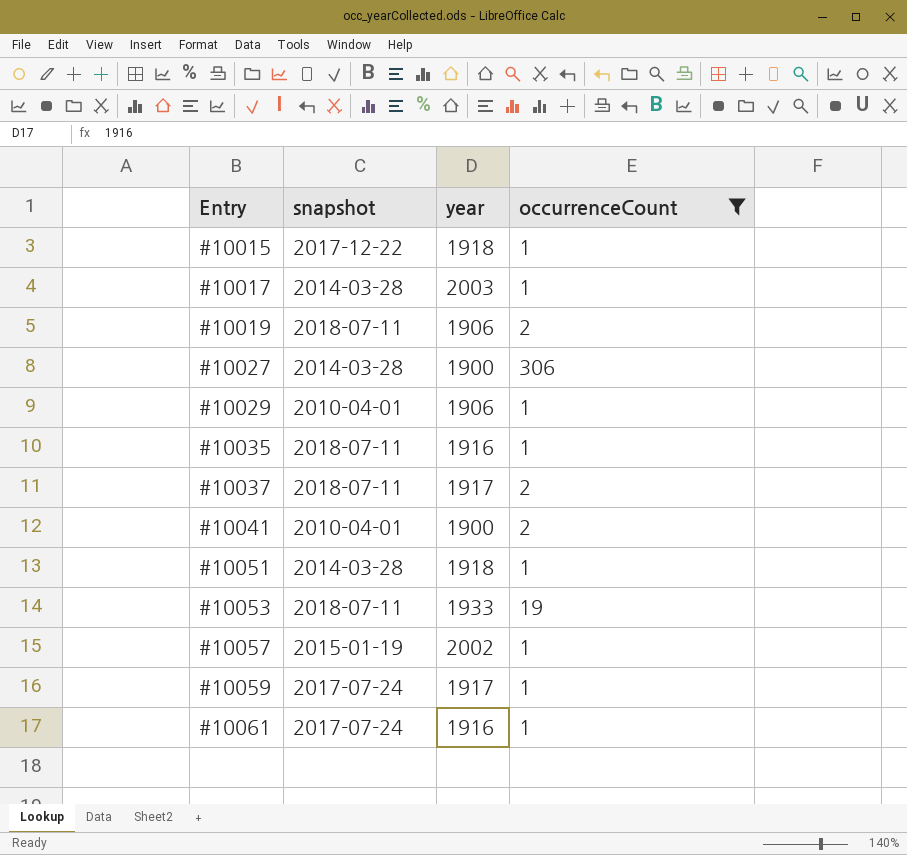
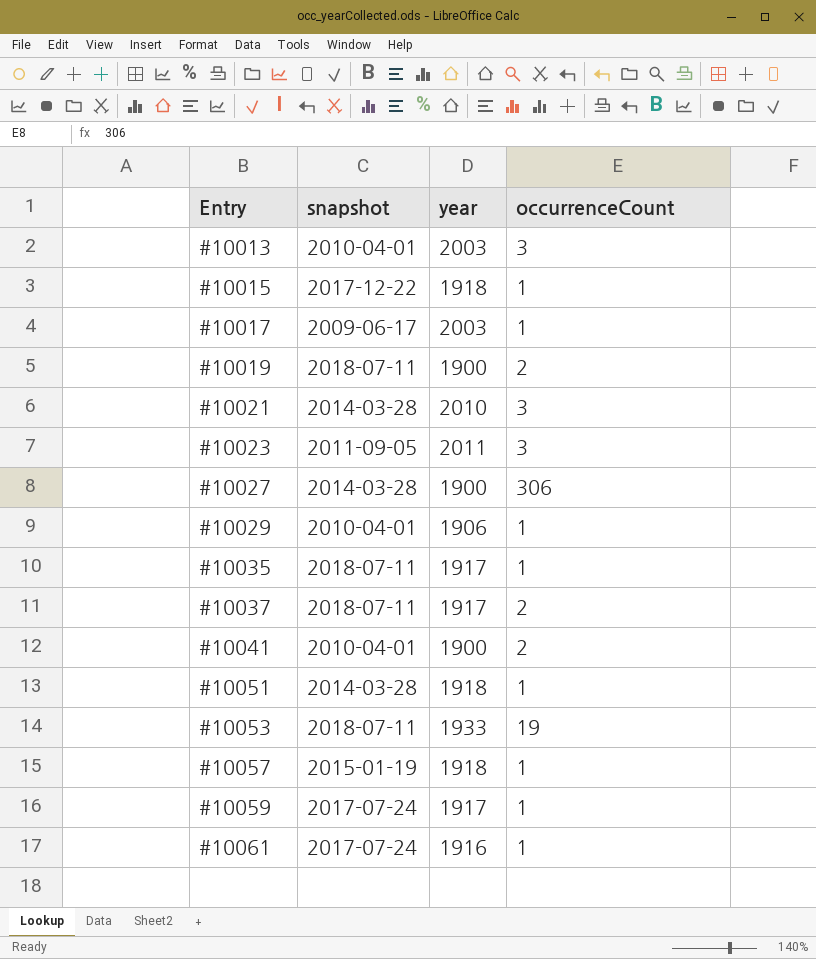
filter: occurrenceCount != 3 -> none
#10017 | snapshot: 2014-03-28 -> 2009-06-17
#10019 | year: 1906 -> 1900
#10035 | year: 1916 -> 1917
#10057 | year: 2002 -> 1918

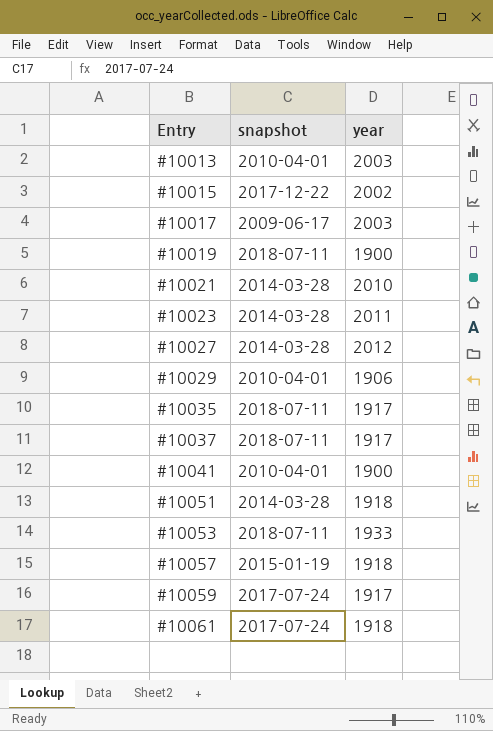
column occurrenceCount | position: 4 -> none
#10015 | year: 1918 -> 2002
#10023 | snapshot: 2011-09-05 -> 2014-03-28
#10027 | year: 1900 -> 2012
#10061 | year: 1916 -> 1918

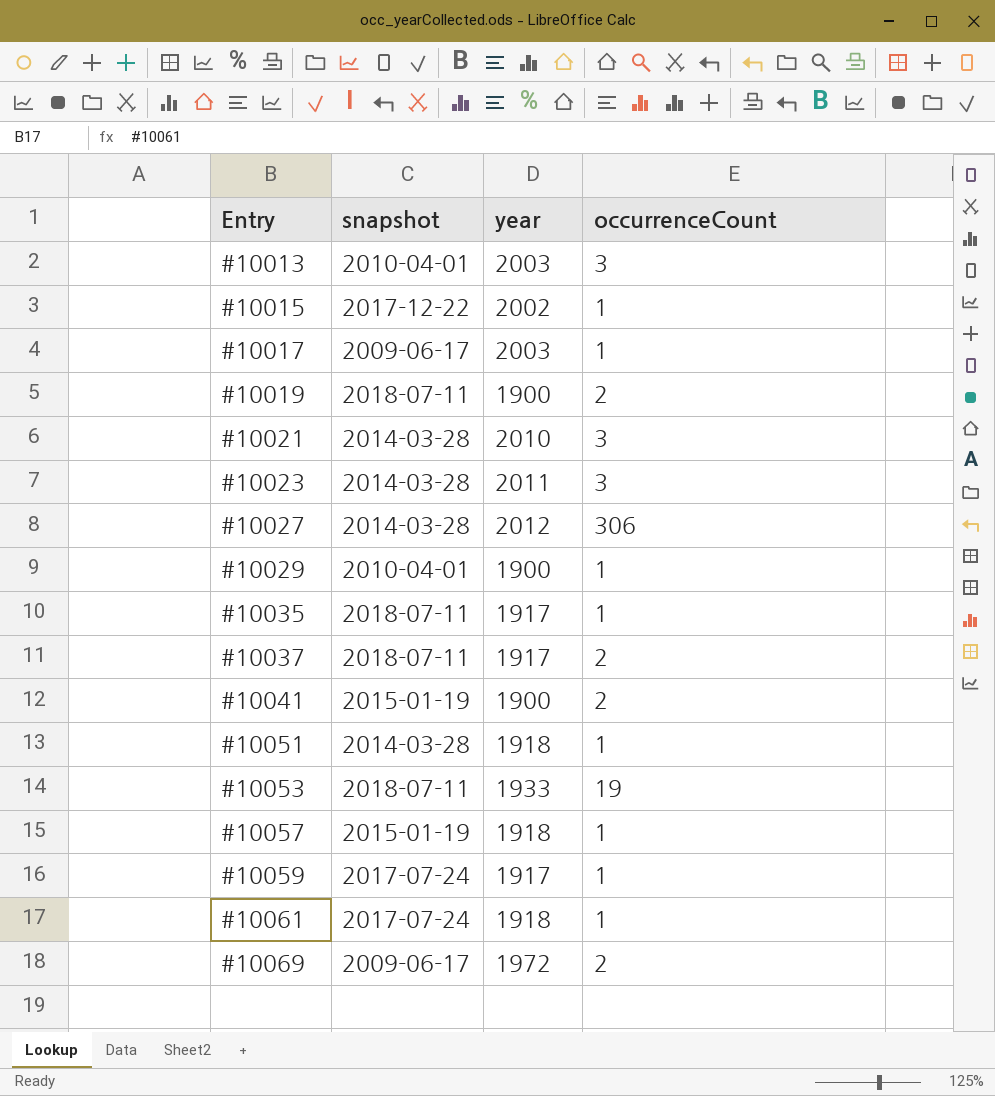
column occurrenceCount | position: none -> 4
#10029 | year: 1906 -> 1900
#10041 | snapshot: 2010-04-01 -> 2015-01-19
row #10069: none -> 2009-06-17 | 1972 | 2

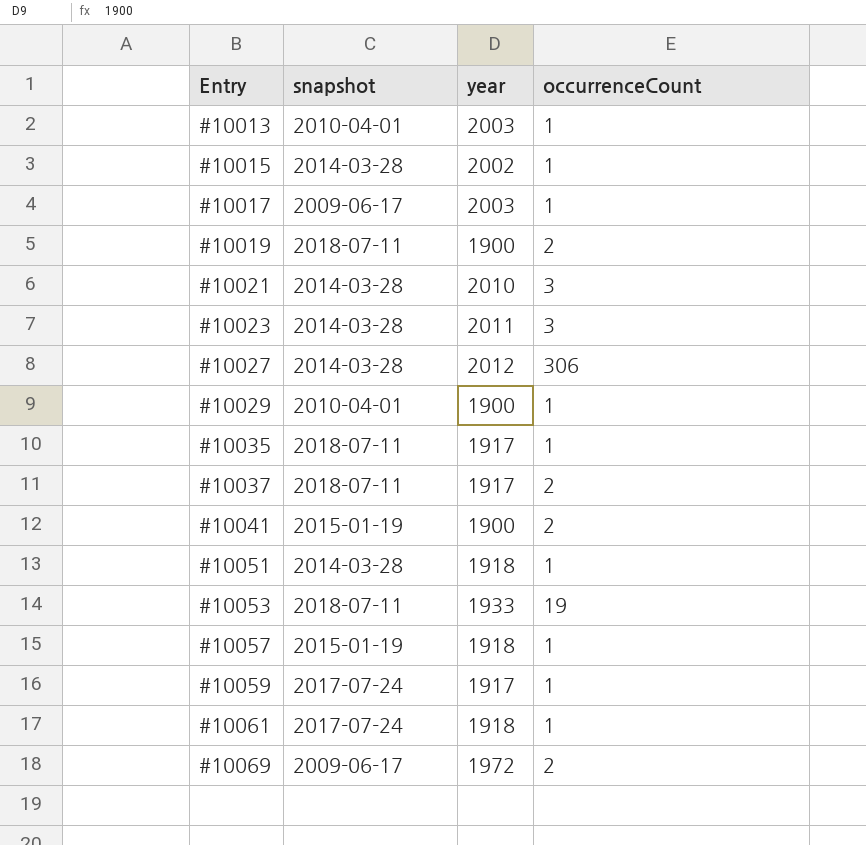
#10013 | occurrenceCount: 3 -> 1
#10015 | snapshot: 2017-12-22 -> 2014-03-28

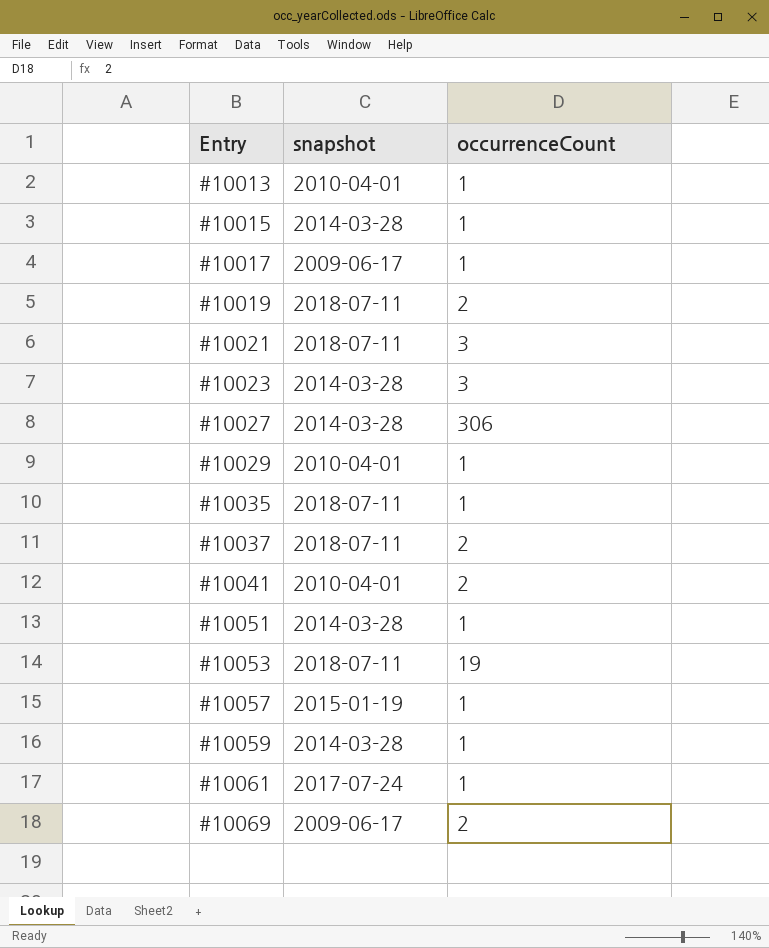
column year | position: 3 -> none
#10021 | snapshot: 2014-03-28 -> 2018-07-11
#10041 | snapshot: 2015-01-19 -> 2010-04-01
#10059 | snapshot: 2017-07-24 -> 2014-03-28

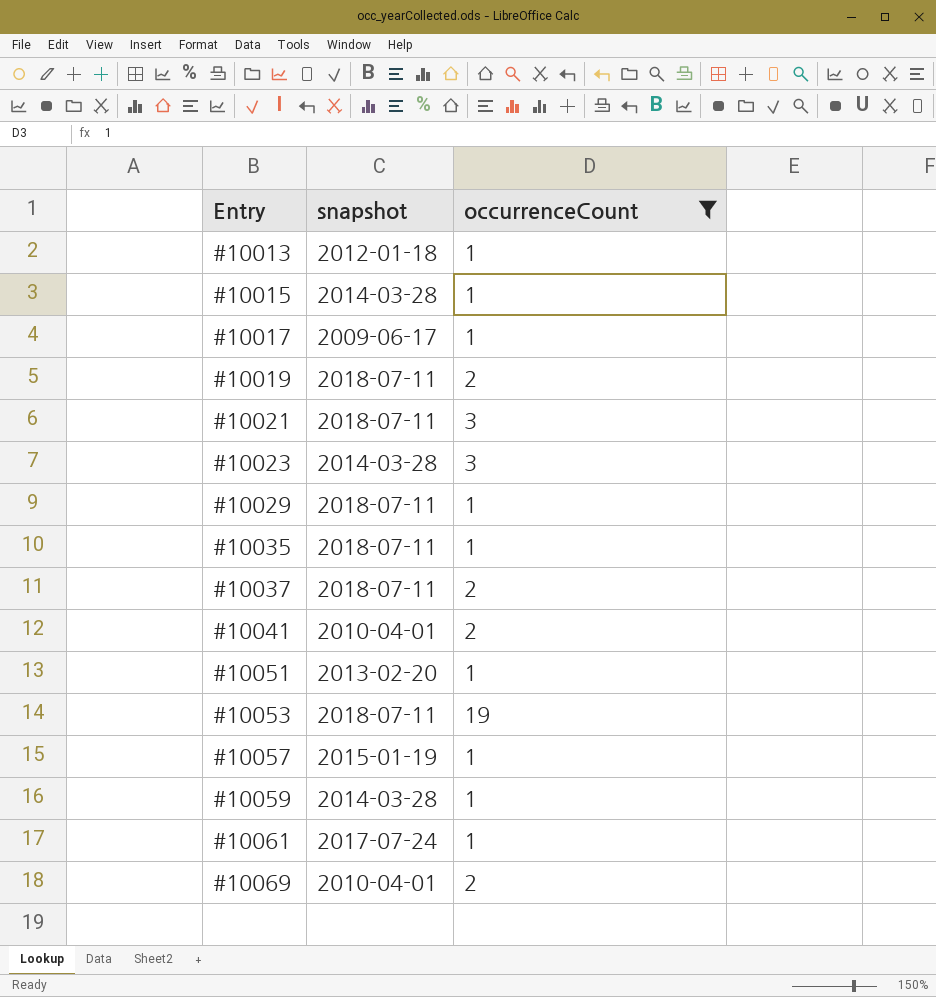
filter: none -> occurrenceCount != 306
#10013 | snapshot: 2010-04-01 -> 2012-01-18
#10029 | snapshot: 2010-04-01 -> 2018-07-11
#10051 | snapshot: 2014-03-28 -> 2013-02-20
#10069 | snapshot: 2009-06-17 -> 2010-04-01

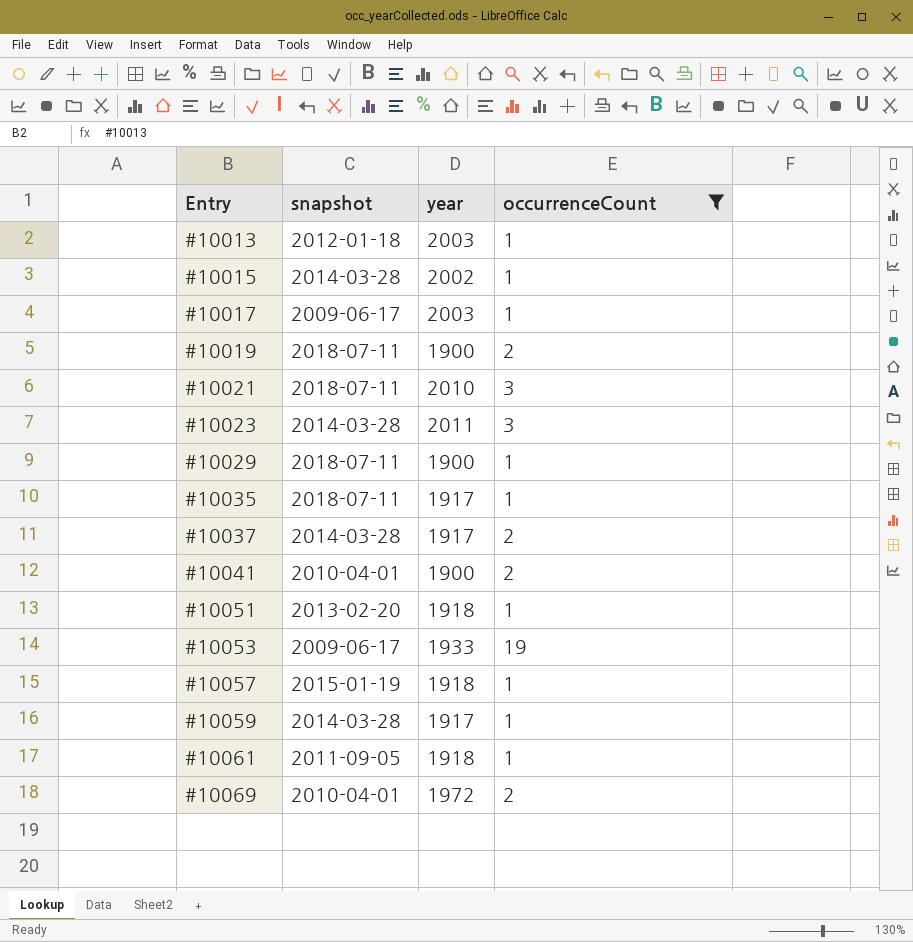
column year | position: none -> 3
#10037 | snapshot: 2018-07-11 -> 2014-03-28
#10053 | snapshot: 2018-07-11 -> 2009-06-17
#10061 | snapshot: 2017-07-24 -> 2011-09-05

